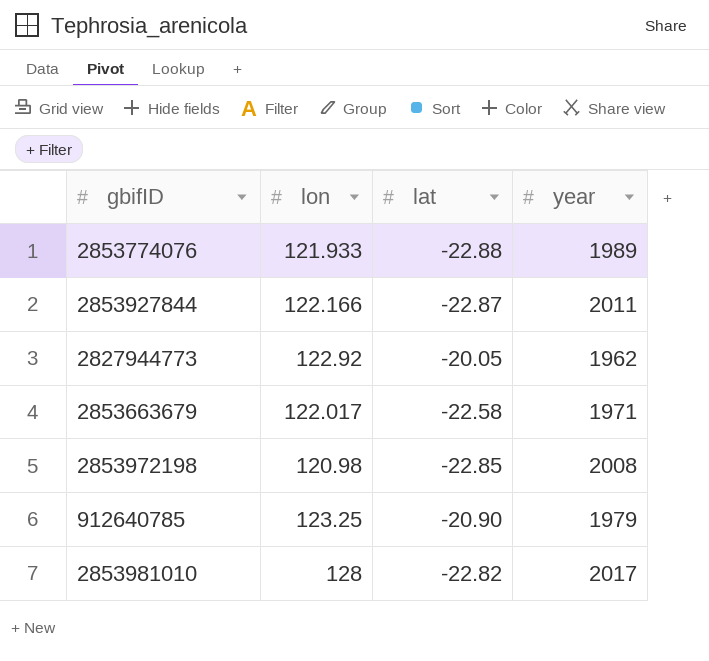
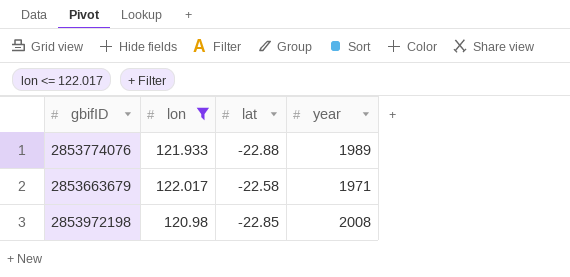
filter: none -> lon <= 122.017

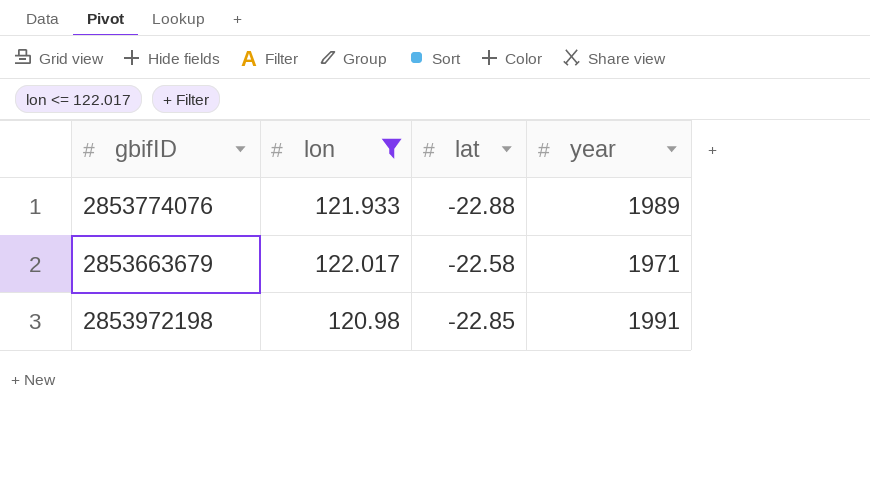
2853972198 | year: 2008 -> 1991

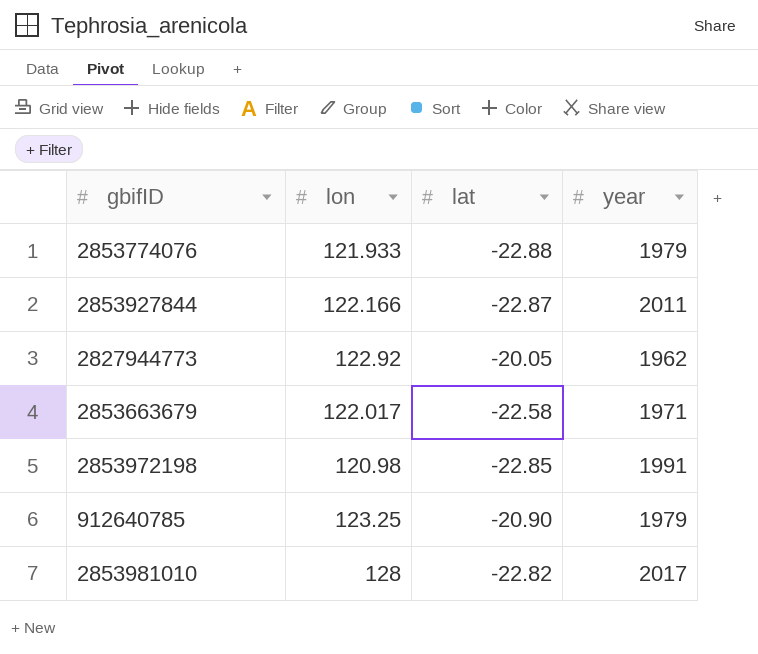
filter: lon <= 122.017 -> none
2853774076 | year: 1989 -> 1979

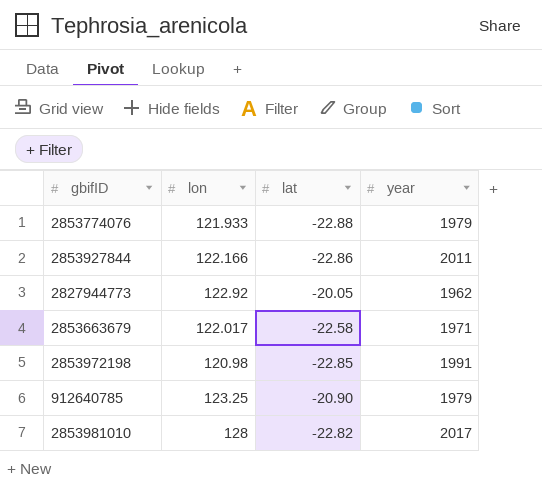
2853927844 | lat: -22.87 -> -22.86

